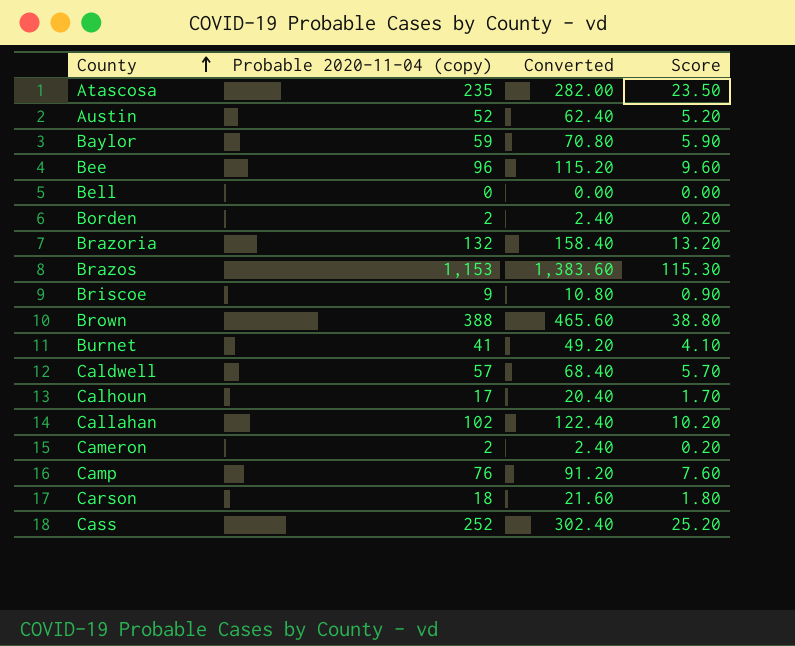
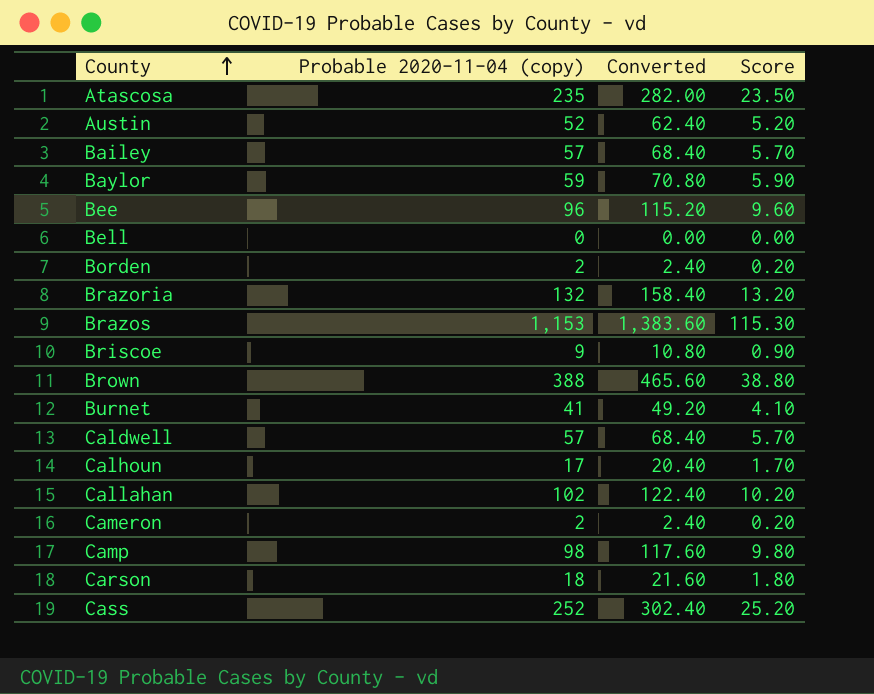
row Bailey: none -> 57 | 68.40 | 5.70
Camp | Probable 2020-11-04 (copy): 76 -> 98
Camp | Converted: 91.20 -> 117.60
Camp | Score: 7.60 -> 9.80

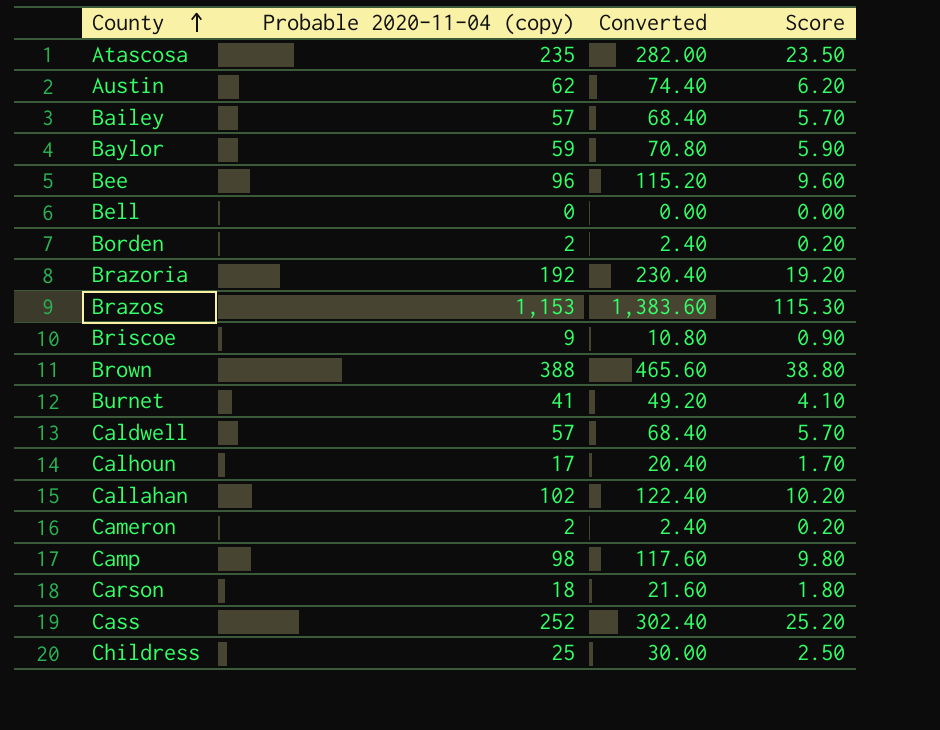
Austin | Probable 2020-11-04 (copy): 52 -> 62
Austin | Converted: 62.40 -> 74.40
Austin | Score: 5.20 -> 6.20
Brazoria | Probable 2020-11-04 (copy): 132 -> 192
Brazoria | Converted: 158.40 -> 230.40
Brazoria | Score: 13.20 -> 19.20
row Childress: none -> 25 | 30.00 | 2.50

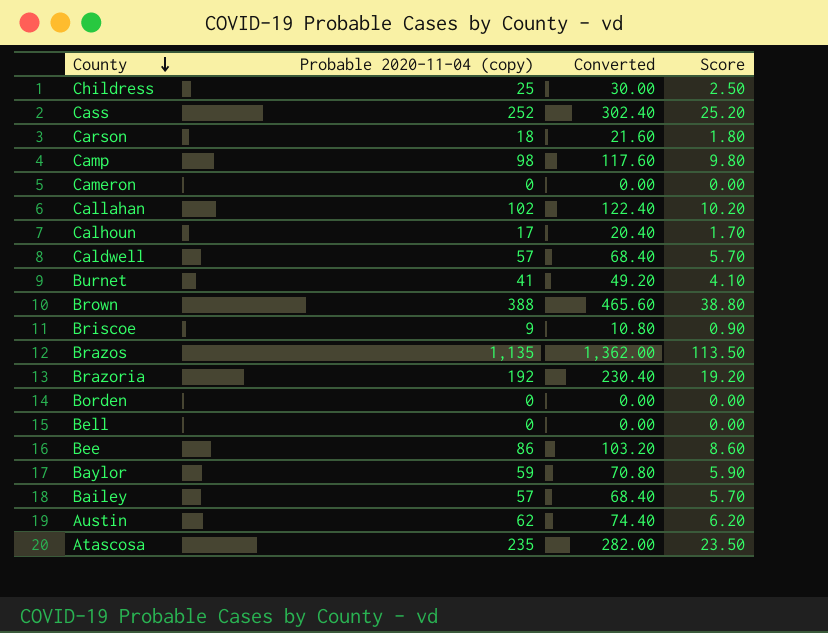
row order: County ascending -> County descending
Cameron | Probable 2020-11-04 (copy): 2 -> 0
Cameron | Converted: 2.40 -> 0.00
Cameron | Score: 0.20 -> 0.00
Brazos | Probable 2020-11-04 (copy): 1,153 -> 1,135
Brazos | Converted: 1,383.60 -> 1,362.00
Brazos | Score: 115.30 -> 113.50
Borden | Probable 2020-11-04 (copy): 2 -> 0
Borden | Converted: 2.40 -> 0.00
Borden | Score: 0.20 -> 0.00
Bee | Probable 2020-11-04 (copy): 96 -> 86
Bee | Converted: 115.20 -> 103.20
Bee | Score: 9.60 -> 8.60

